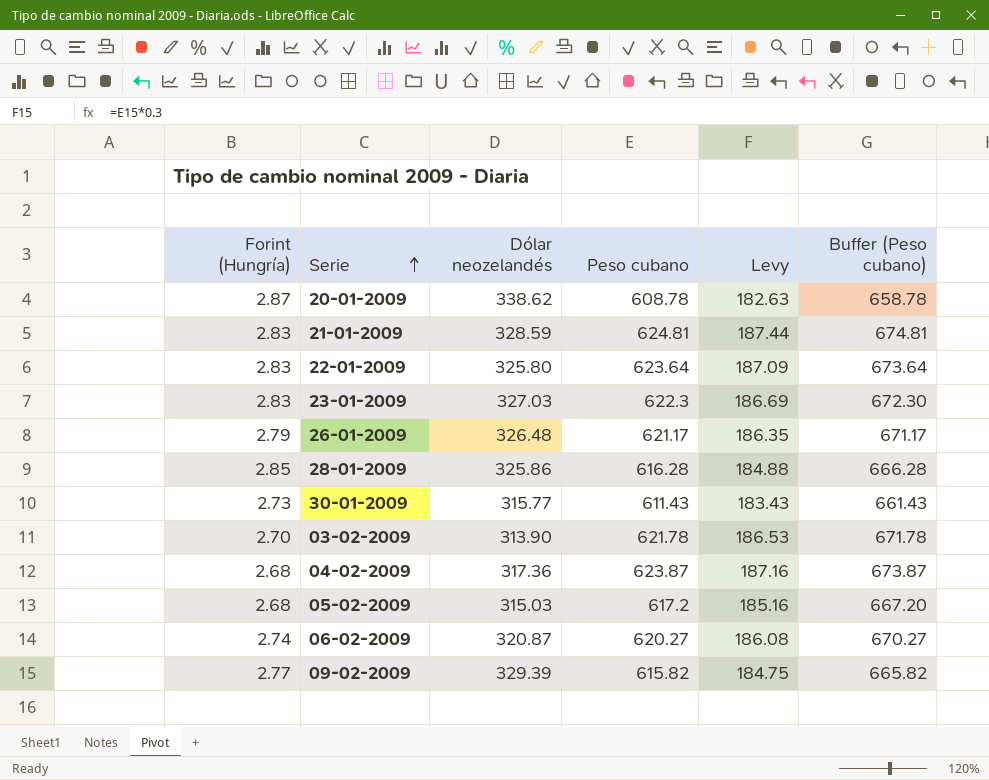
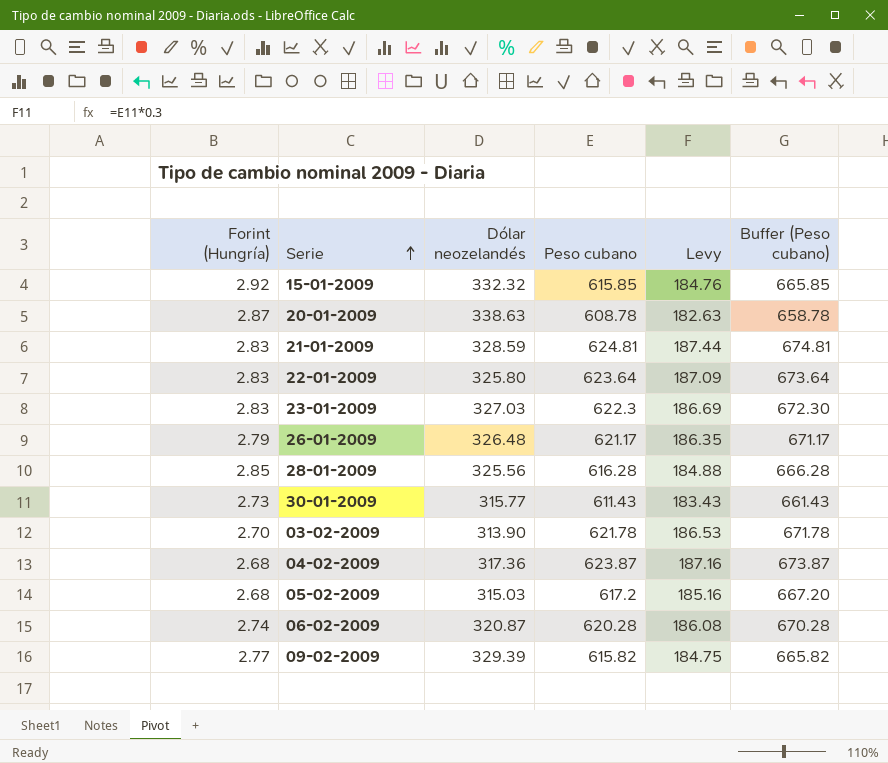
row 15-01-2009: none -> 2.92 | 332.32 | 615.85 | 184.76 | 665.85
20-01-2009 | Dólar neozelandés: 338.62 -> 338.63
28-01-2009 | Dólar neozelandés: 325.86 -> 325.56
06-02-2009 | Peso cubano: 620.27 -> 620.28
06-02-2009 | Buffer (Peso cubano): 670.27 -> 670.28

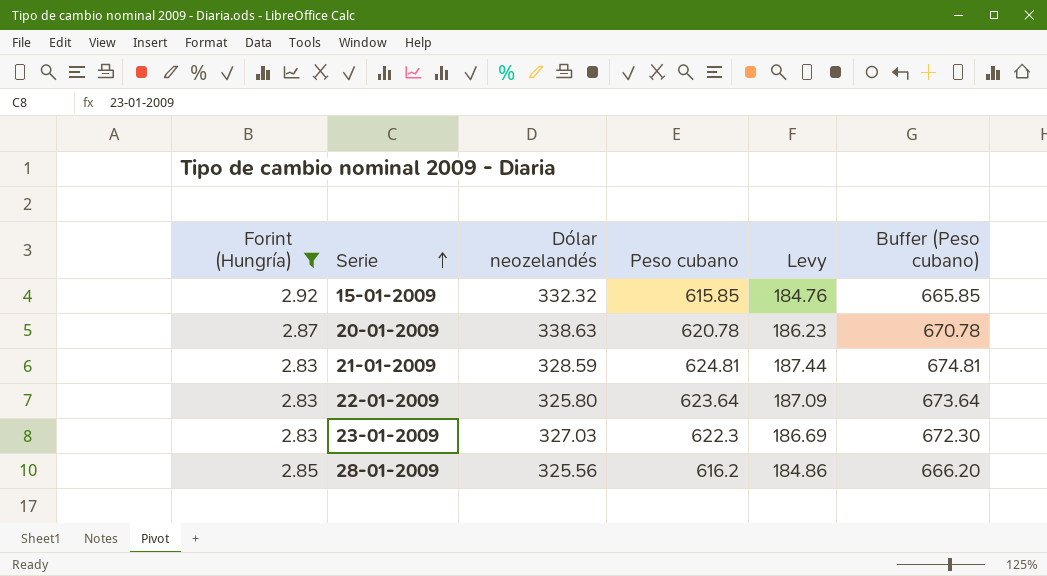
filter: none -> Forint (Hungría) >= 2.83
20-01-2009 | Peso cubano: 608.78 -> 620.78
20-01-2009 | Levy: 182.63 -> 186.23
20-01-2009 | Buffer (Peso cubano): 658.78 -> 670.78
28-01-2009 | Peso cubano: 616.28 -> 616.2
28-01-2009 | Levy: 184.88 -> 184.86
28-01-2009 | Buffer (Peso cubano): 666.28 -> 666.20

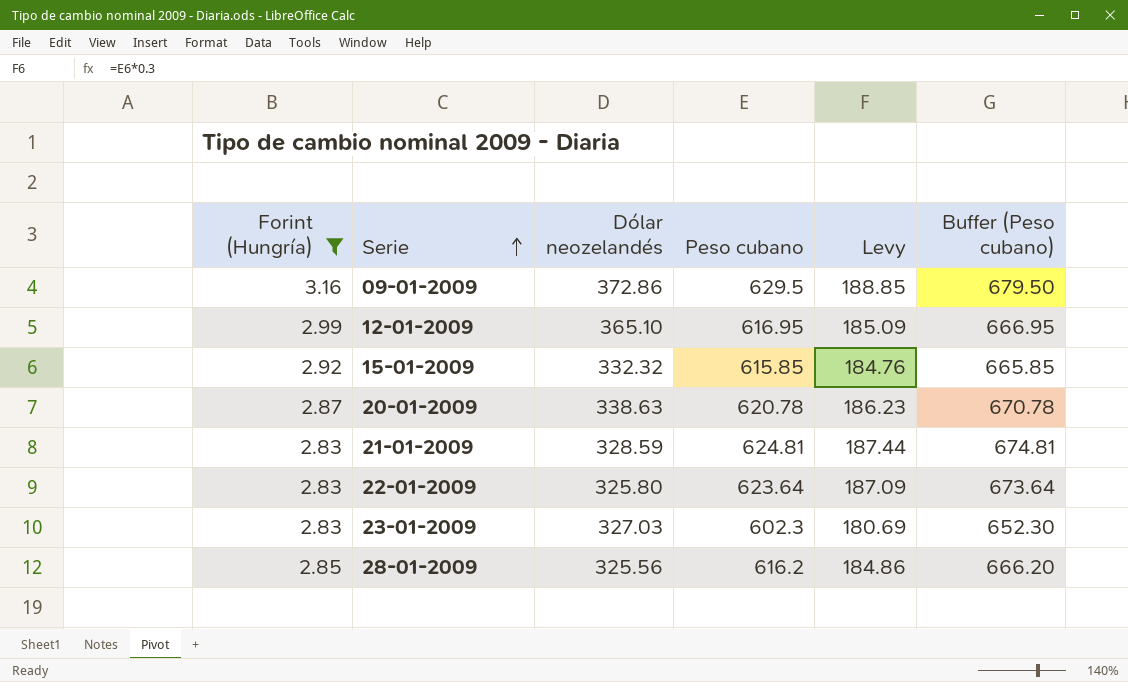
row 09-01-2009: none -> 3.16 | 372.86 | 629.5 | 188.85 | 679.50
row 12-01-2009: none -> 2.99 | 365.10 | 616.95 | 185.09 | 666.95
23-01-2009 | Peso cubano: 622.3 -> 602.3
23-01-2009 | Levy: 186.69 -> 180.69
23-01-2009 | Buffer (Peso cubano): 672.30 -> 652.30

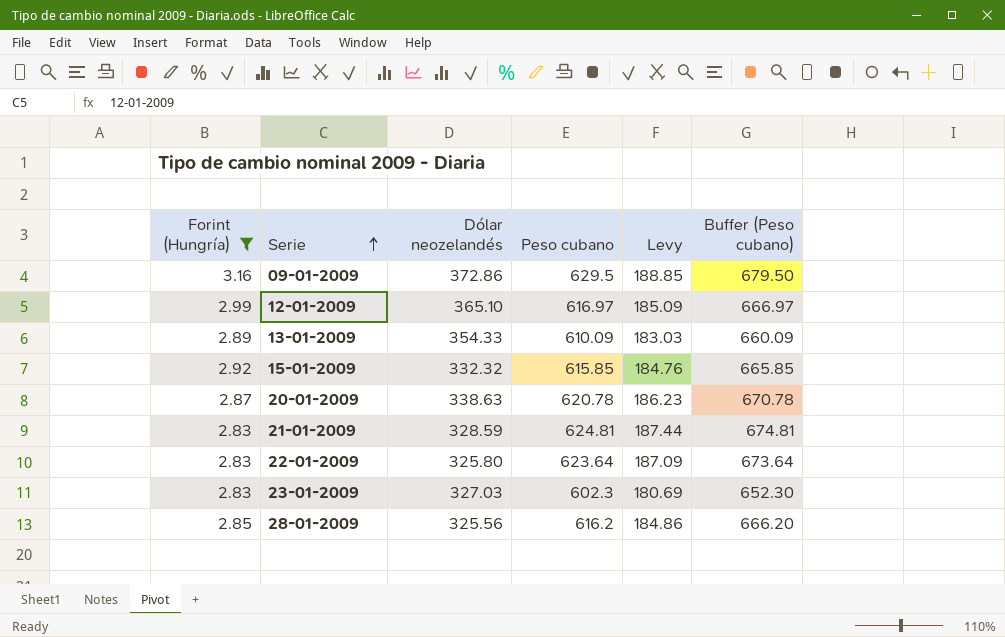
12-01-2009 | Peso cubano: 616.95 -> 616.97
12-01-2009 | Buffer (Peso cubano): 666.95 -> 666.97
row 13-01-2009: none -> 2.89 | 354.33 | 610.09 | 183.03 | 660.09

